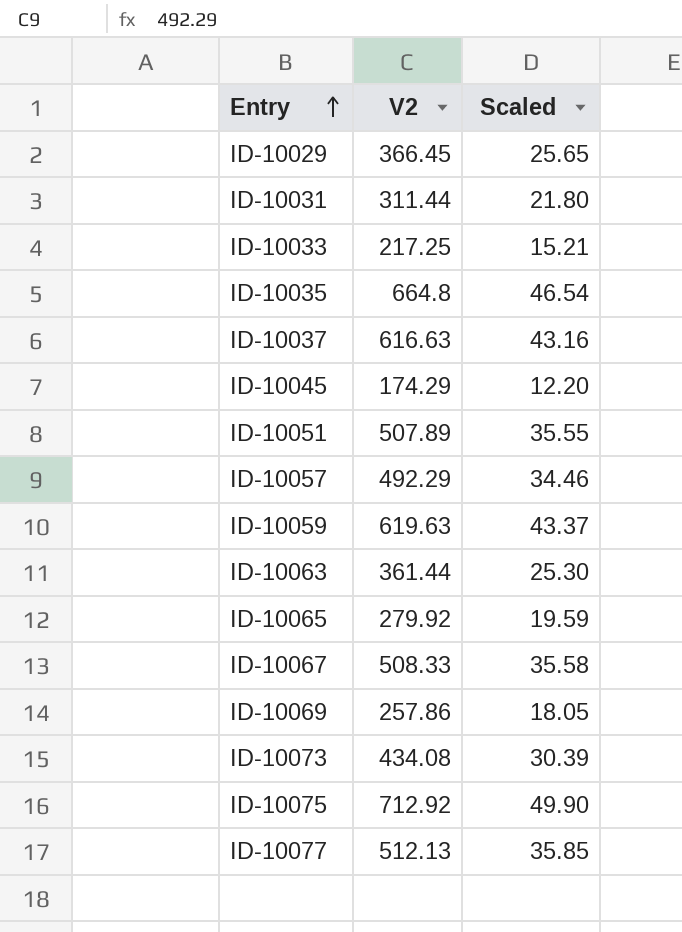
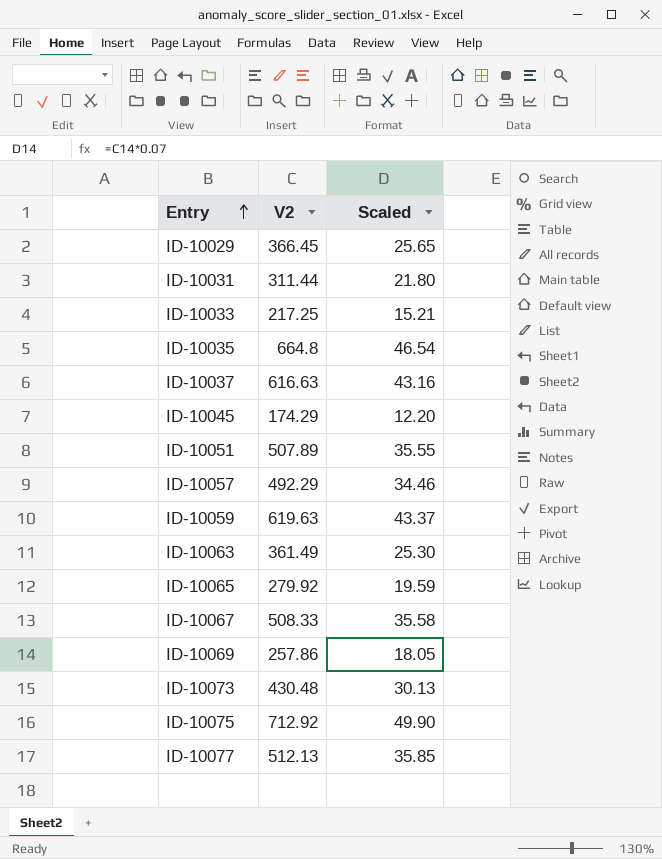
ID-10063 | V2: 361.44 -> 361.49
ID-10073 | V2: 434.08 -> 430.48
ID-10073 | Scaled: 30.39 -> 30.13

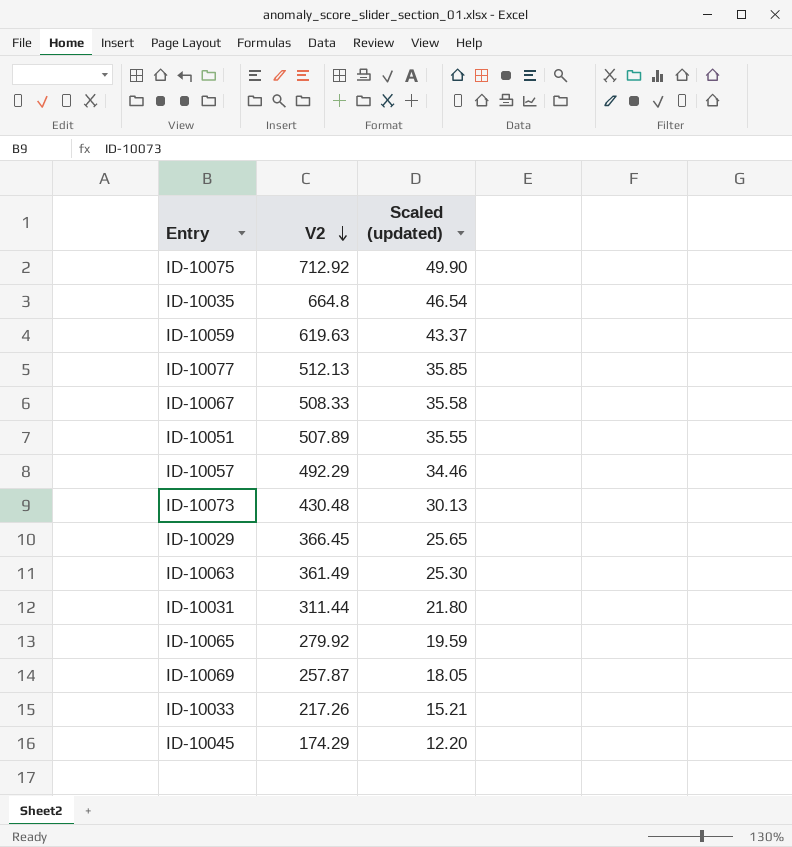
row order: Entry ascending -> V2 descending
column name: Scaled -> Scaled (updated)
row ID-10037: 616.63 | 43.16 -> none
ID-10069 | V2: 257.86 -> 257.87
ID-10033 | V2: 217.25 -> 217.26

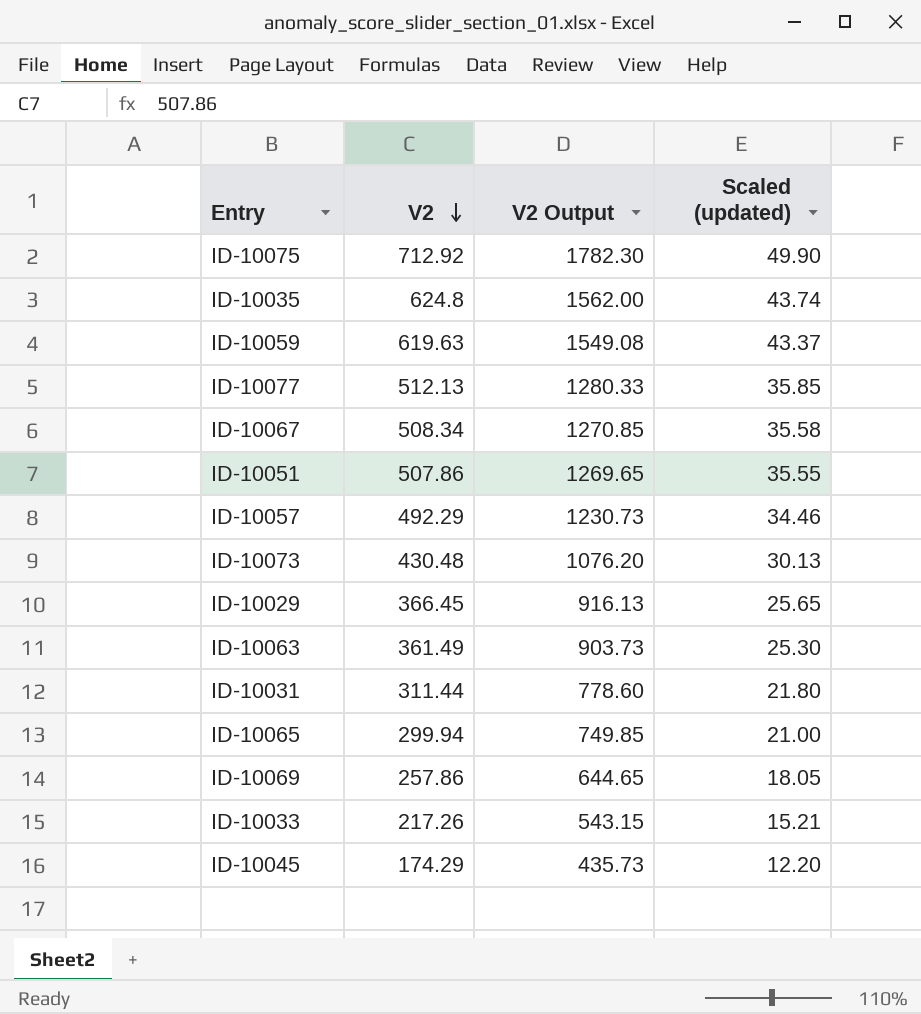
column V2 Output | formula: none -> [V2] * 2.5
ID-10035 | V2: 664.8 -> 624.8
ID-10035 | Scaled (updated): 46.54 -> 43.74
ID-10067 | V2: 508.33 -> 508.34
ID-10051 | V2: 507.89 -> 507.86
ID-10065 | V2: 279.92 -> 299.94
ID-10065 | Scaled (updated): 19.59 -> 21.00
ID-10069 | V2: 257.87 -> 257.86

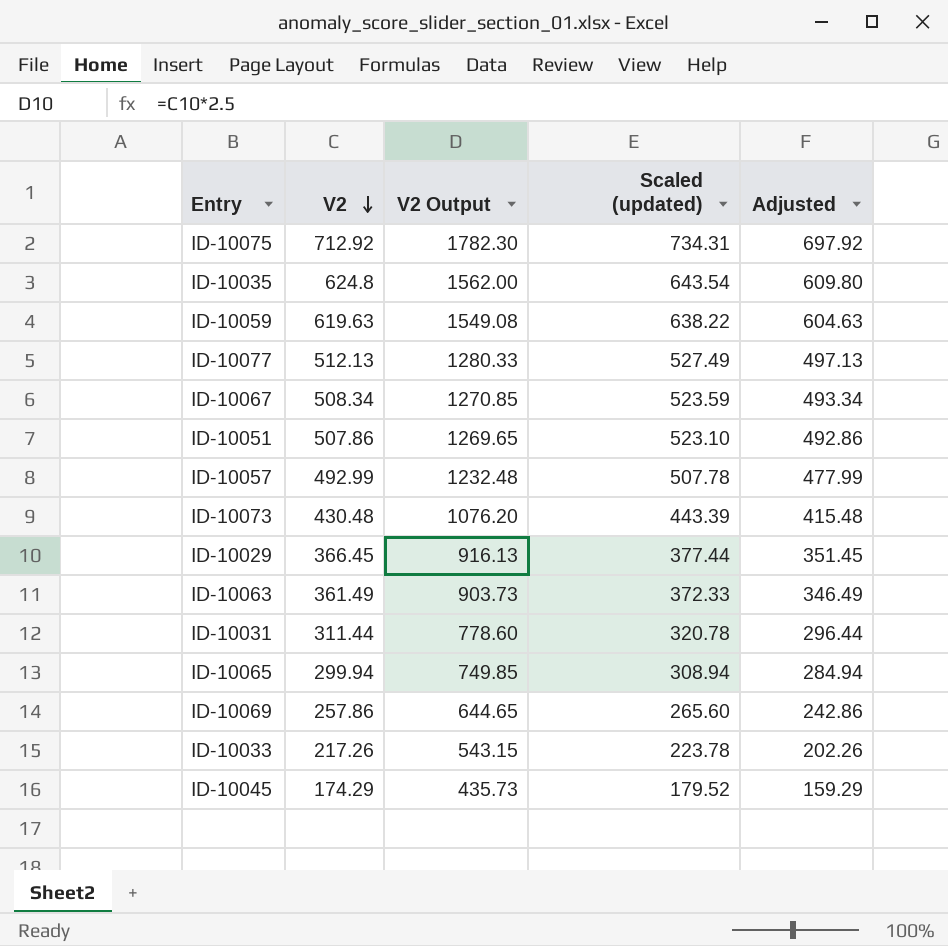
column Scaled (updated) | formula: [V2] * 0.07 -> [V2] * 1.03
column Adjusted | formula: none -> [V2] - 15
ID-10057 | V2: 492.29 -> 492.99
ID-10057 | V2 Output: 1230.73 -> 1232.48

